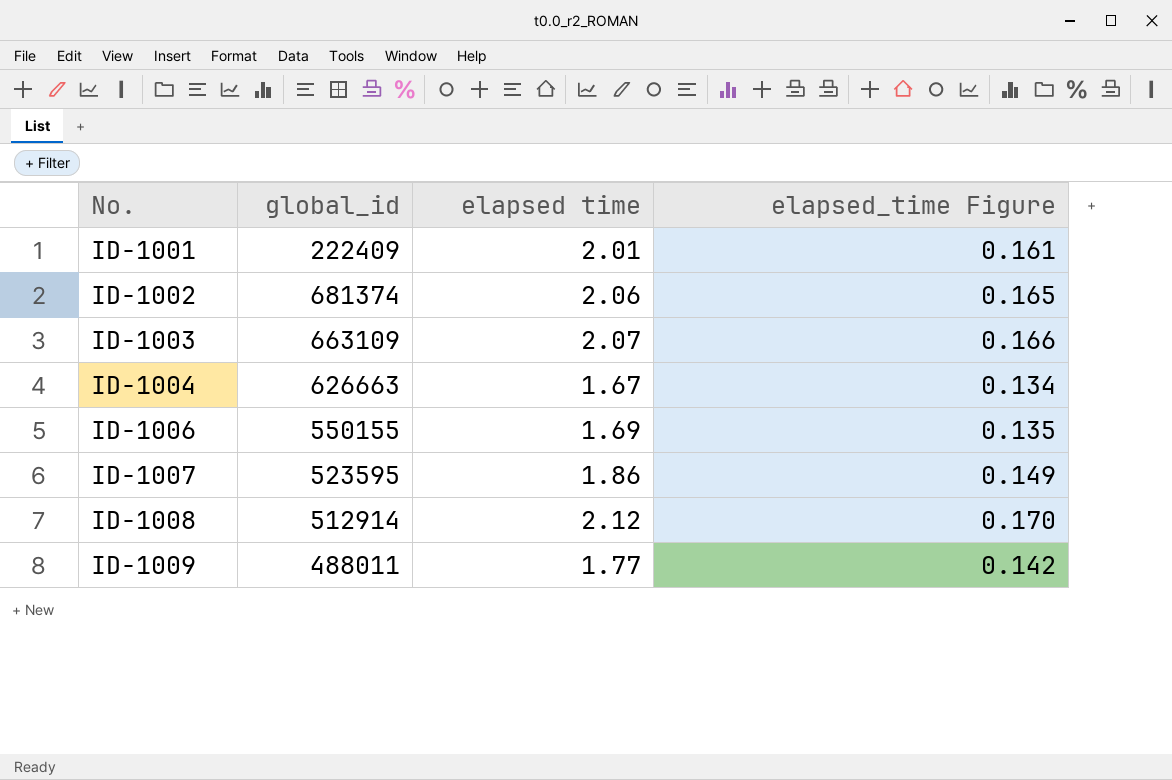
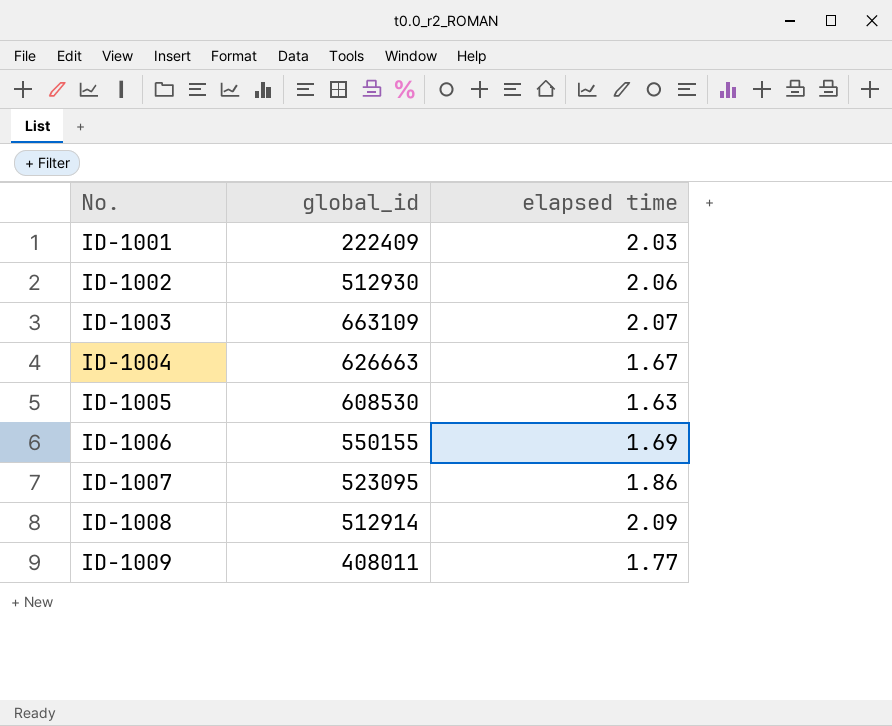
column elapsed_time Figure | formula: [elapsed time] * 0.08 -> none
ID-1001 | elapsed time: 2.01 -> 2.03
ID-1002 | global_id: 681374 -> 512930
row ID-1005: none -> 608530 | 1.63
ID-1007 | global_id: 523595 -> 523095
ID-1008 | elapsed time: 2.12 -> 2.09
ID-1009 | global_id: 488011 -> 408011

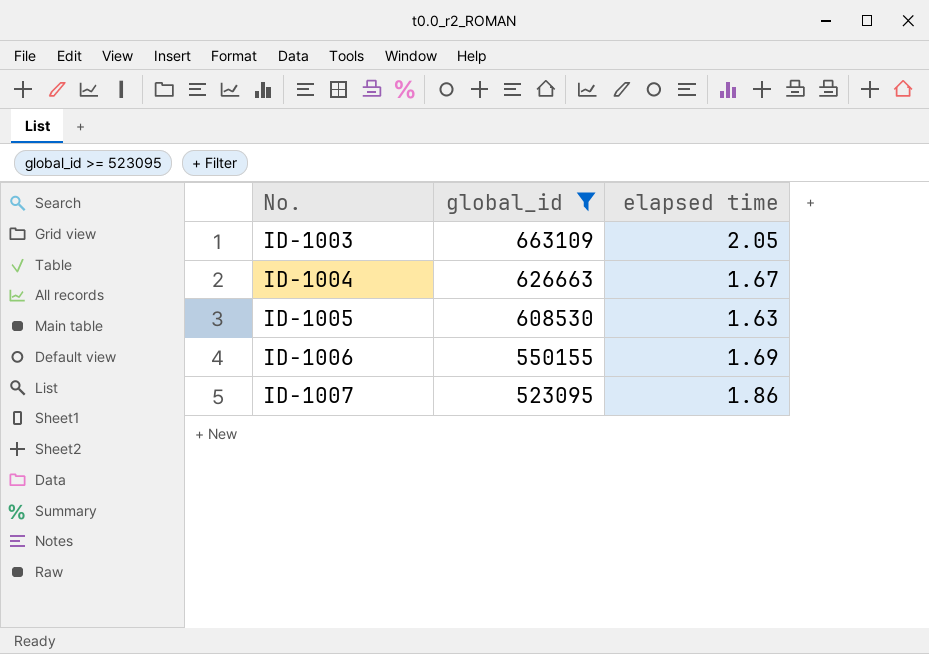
filter: none -> global_id >= 523095
ID-1003 | elapsed time: 2.07 -> 2.05

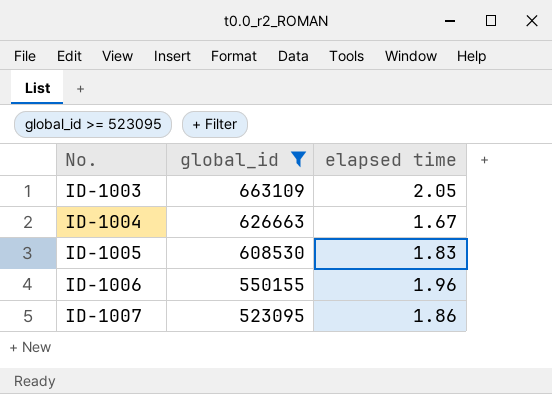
ID-1005 | elapsed time: 1.63 -> 1.83
ID-1006 | elapsed time: 1.69 -> 1.96

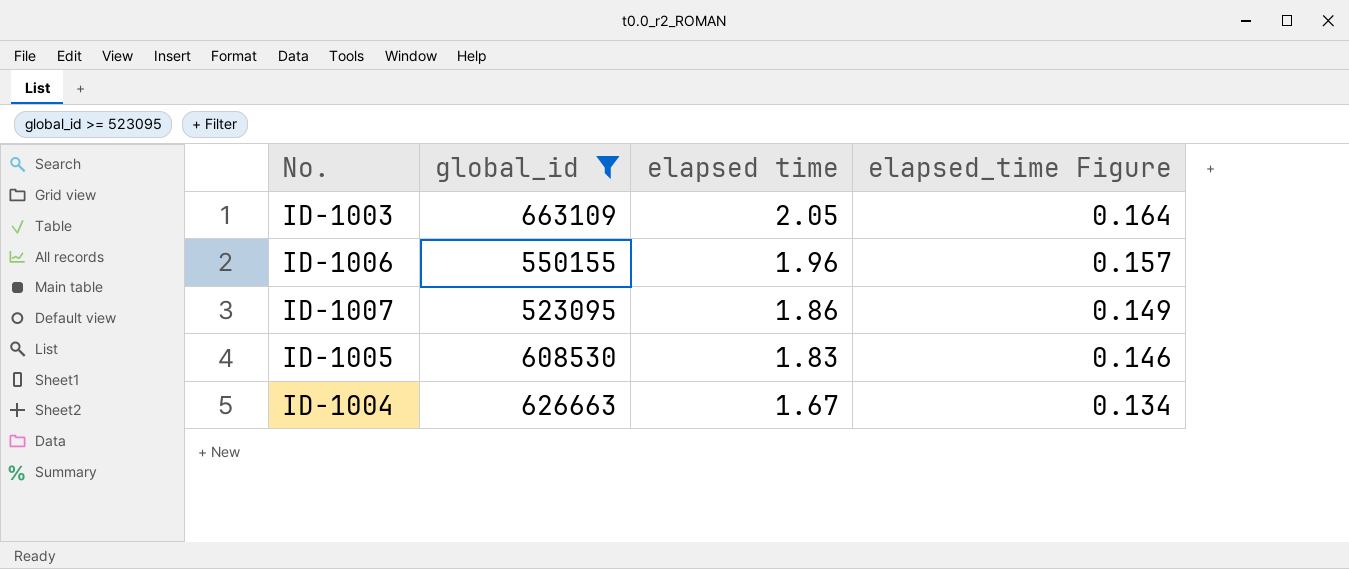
row order: No. ascending -> elapsed time descending
column elapsed_time Figure | formula: none -> [elapsed time] * 0.08

